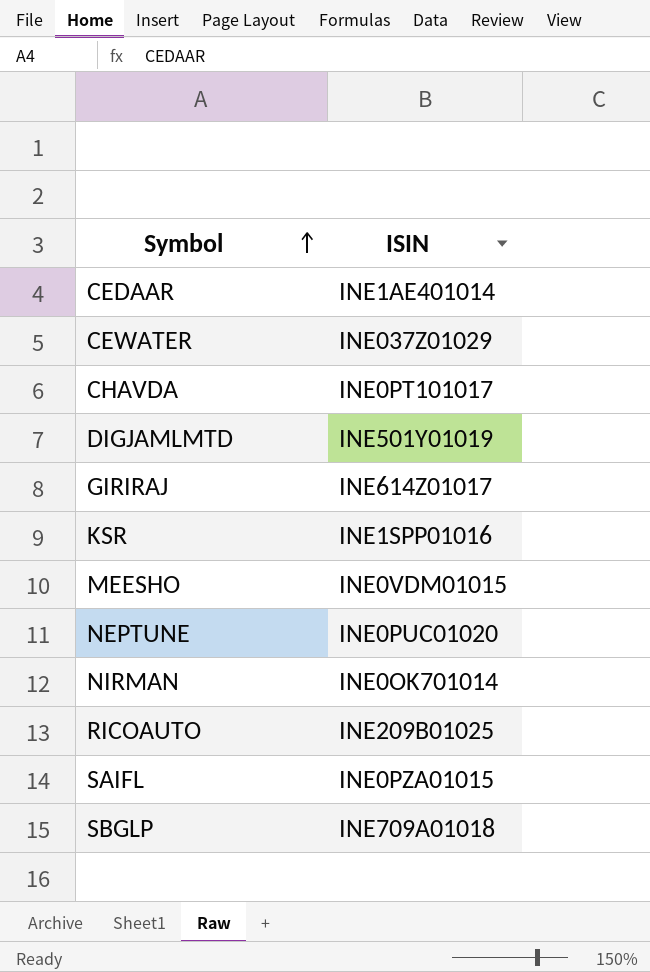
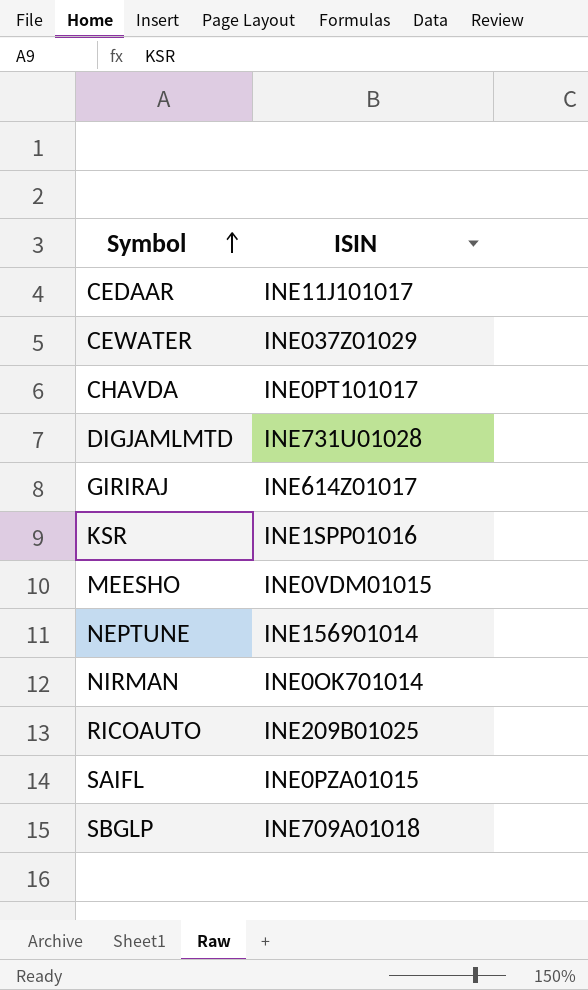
CEDAAR | ISIN: INE1AE401014 -> INE11J101017
DIGJAMLMTD | ISIN: INE501Y01019 -> INE731U01028
NEPTUNE | ISIN: INE0PUC01020 -> INE156901014

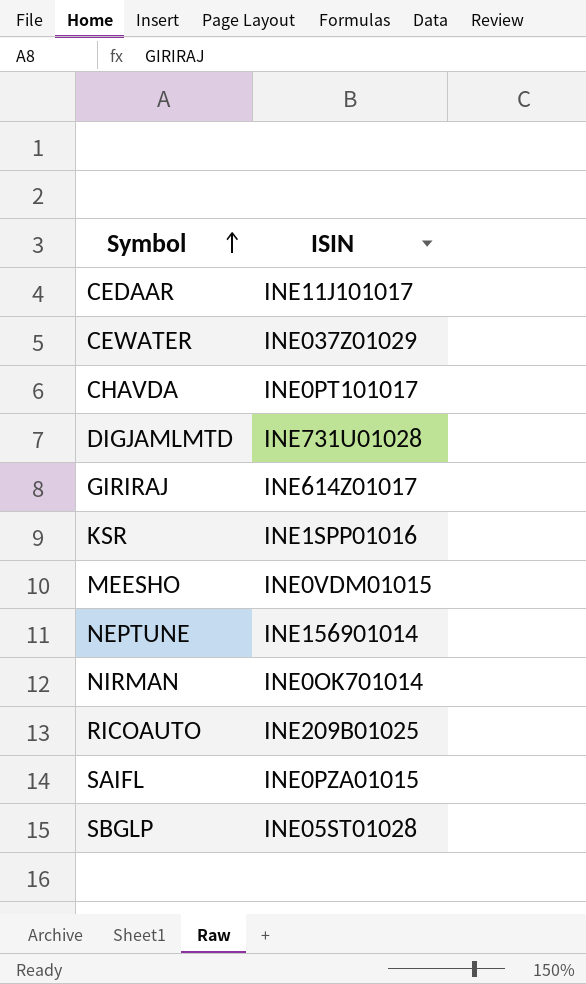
SBGLP | ISIN: INE709A01018 -> INE05ST01028

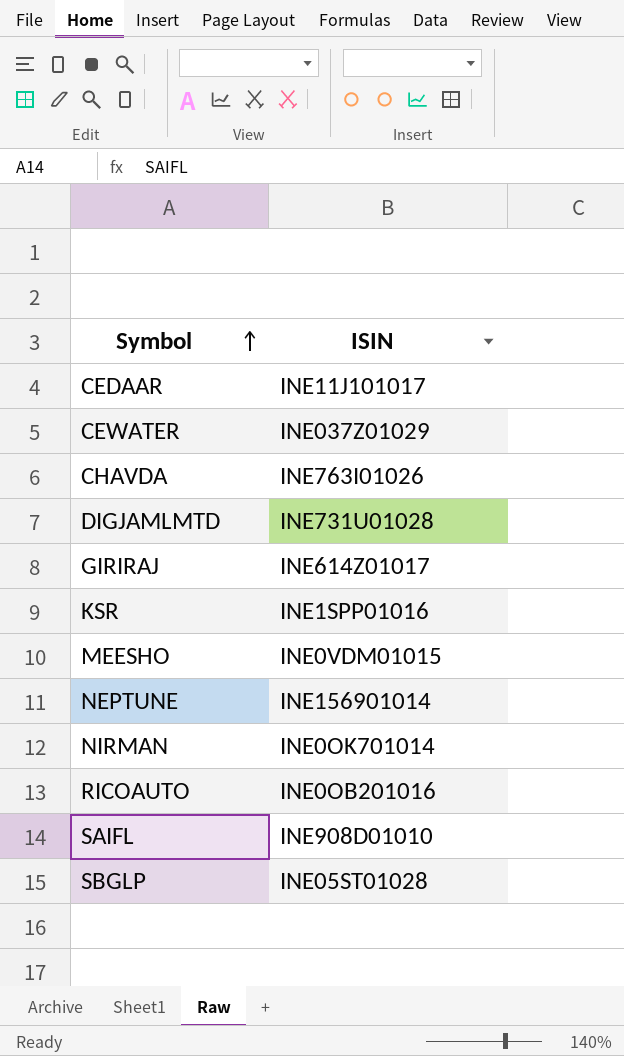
CHAVDA | ISIN: INE0PT101017 -> INE763I01026
RICOAUTO | ISIN: INE209B01025 -> INE0OB201016
SAIFL | ISIN: INE0PZA01015 -> INE908D01010

